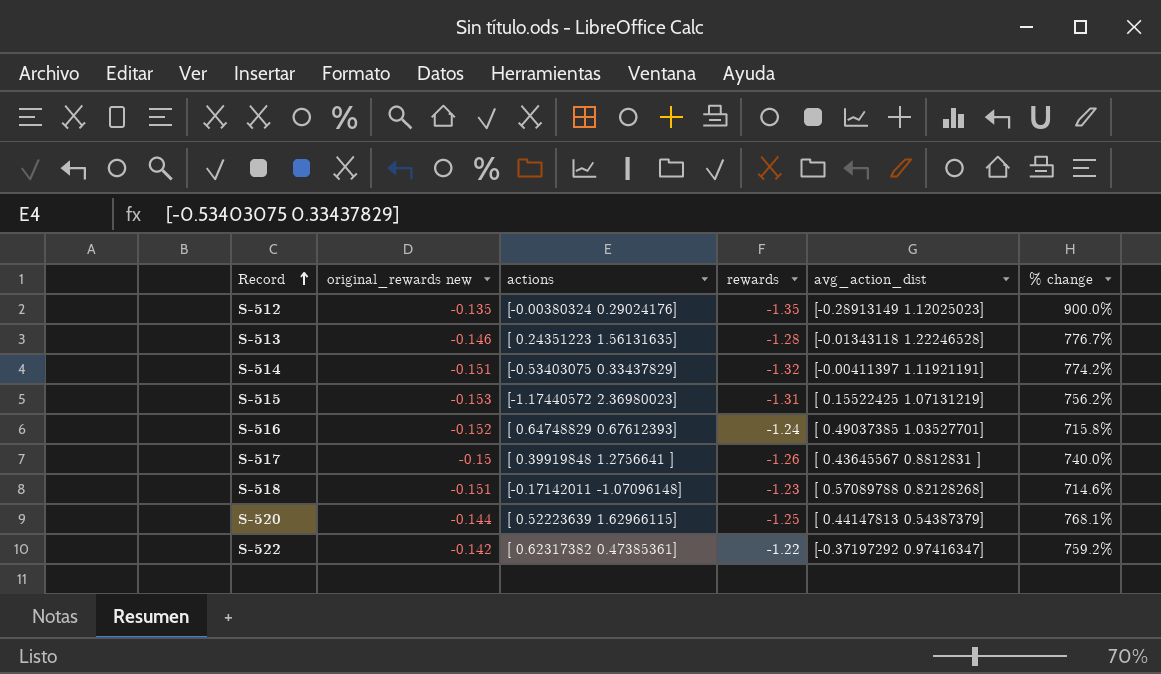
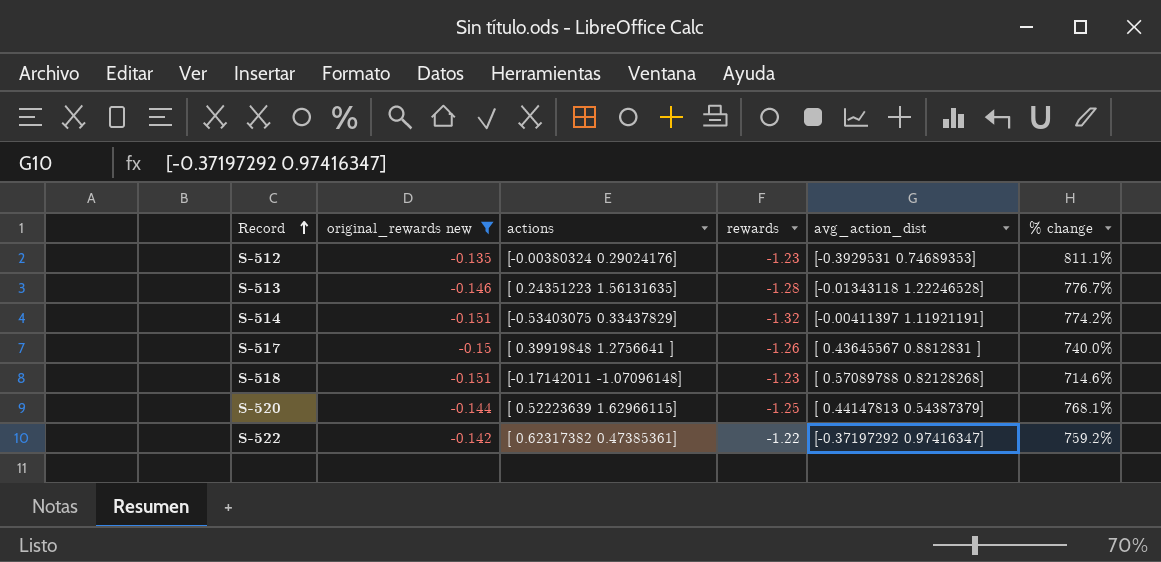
filter: none -> original_rewards new >= -0.151
S-512 | rewards: -1.35 -> -1.23
S-512 | avg_action_dist: [-0.28913149 1.12025023] -> [-0.3929531 0.74689353]
S-512 | % change: 900.0% -> 811.1%

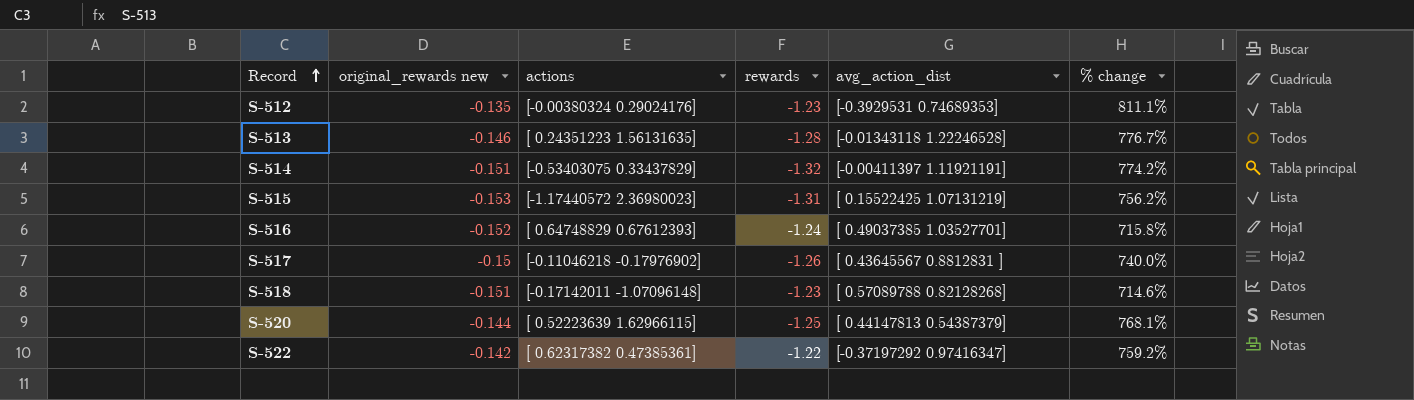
filter: original_rewards new >= -0.151 -> none
S-517 | actions: [ 0.39919848 1.2756641 ] -> [-0.11046218 -0.17976902]

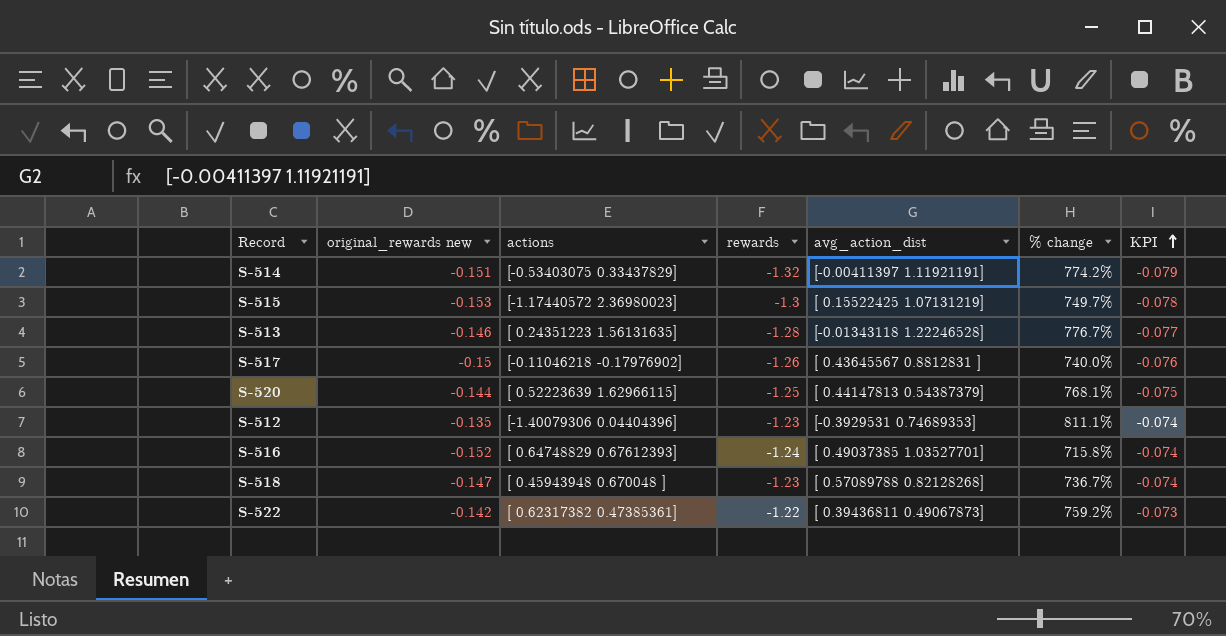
row order: Record ascending -> KPI ascending
column KPI | formula: none -> [rewards] * 0.06
S-515 | rewards: -1.31 -> -1.3
S-515 | % change: 756.2% -> 749.7%
S-512 | actions: [-0.00380324 0.29024176] -> [-1.40079306 0.04404396]
S-518 | original_rewards new: -0.151 -> -0.147
S-518 | actions: [-0.17142011 -1.07096148] -> [ 0.45943948 0.670048 ]
S-518 | % change: 714.6% -> 736.7%
S-522 | avg_action_dist: [-0.37197292 0.97416347] -> [ 0.39436811 0.49067873]

